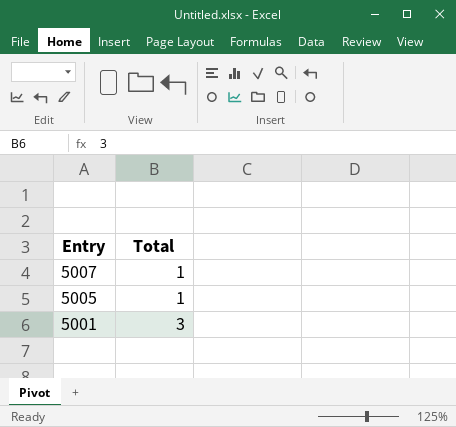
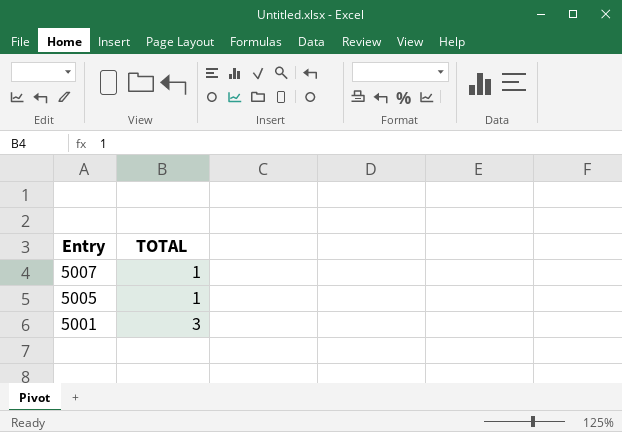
column name: Total -> TOTAL

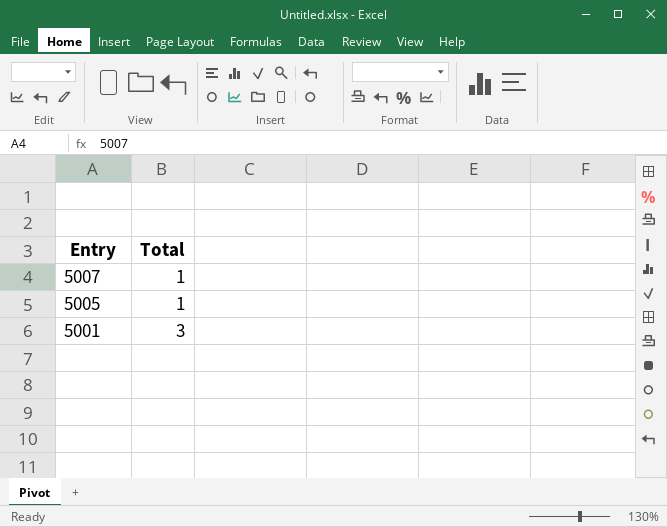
column name: TOTAL -> Total

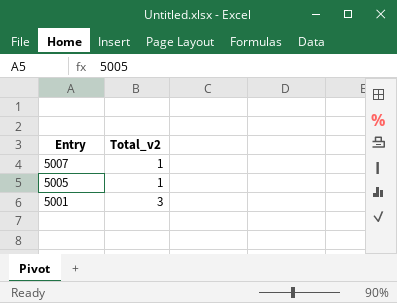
column name: Total -> Total_v2

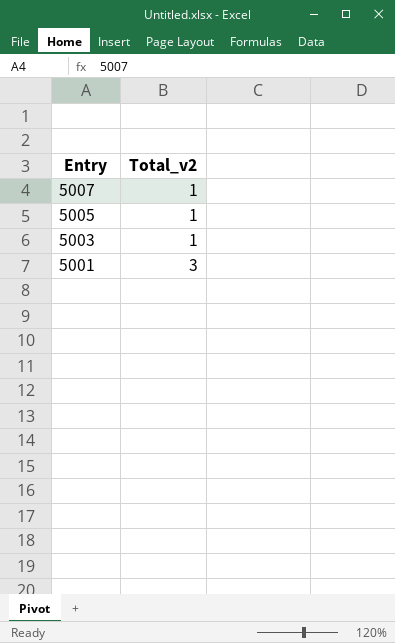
row 5003: none -> 1

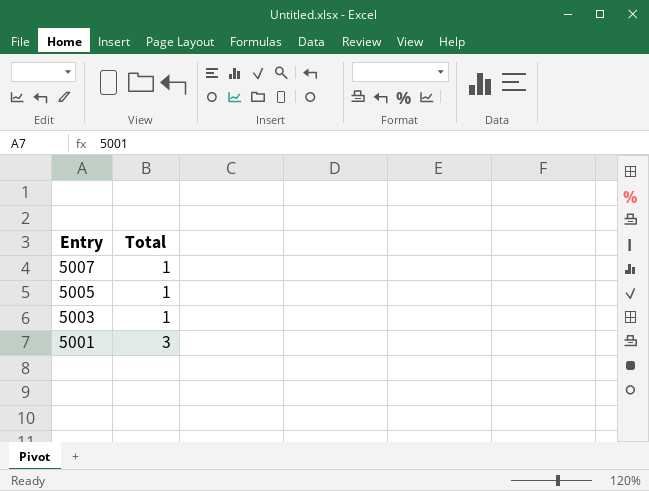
column name: Total_v2 -> Total

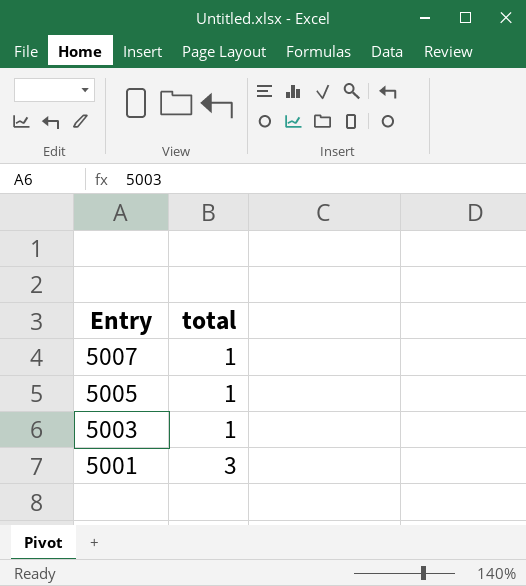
column name: Total -> total

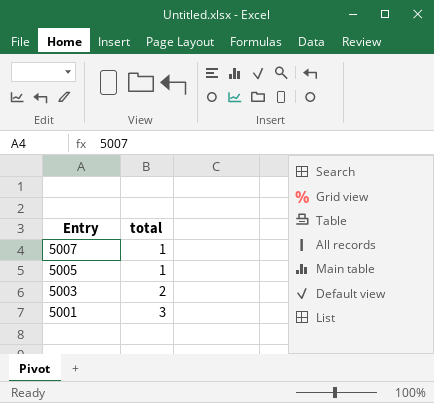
5003 | total: 1 -> 2

